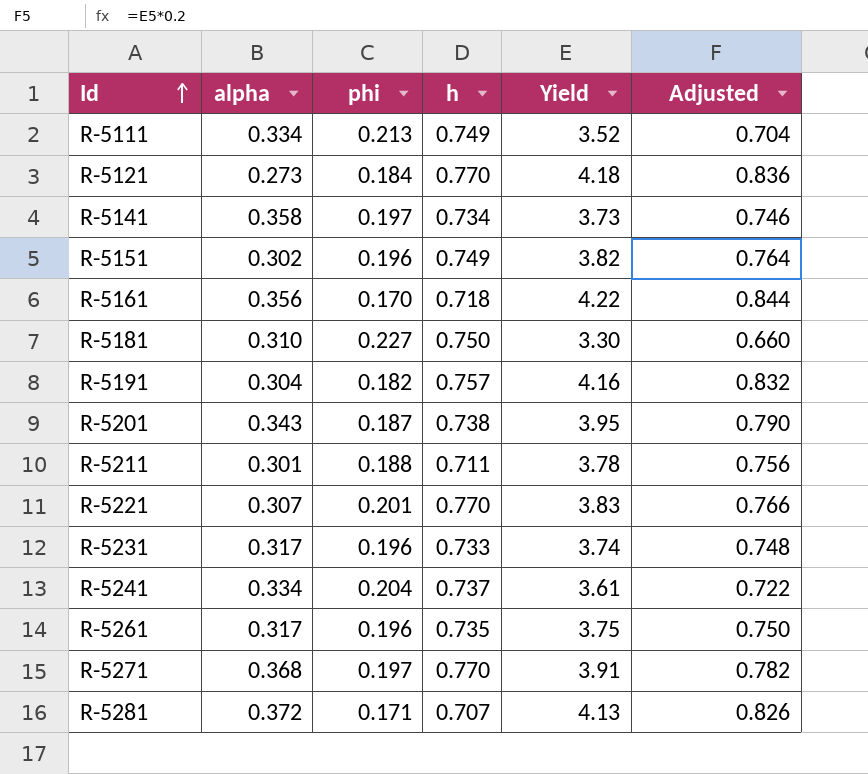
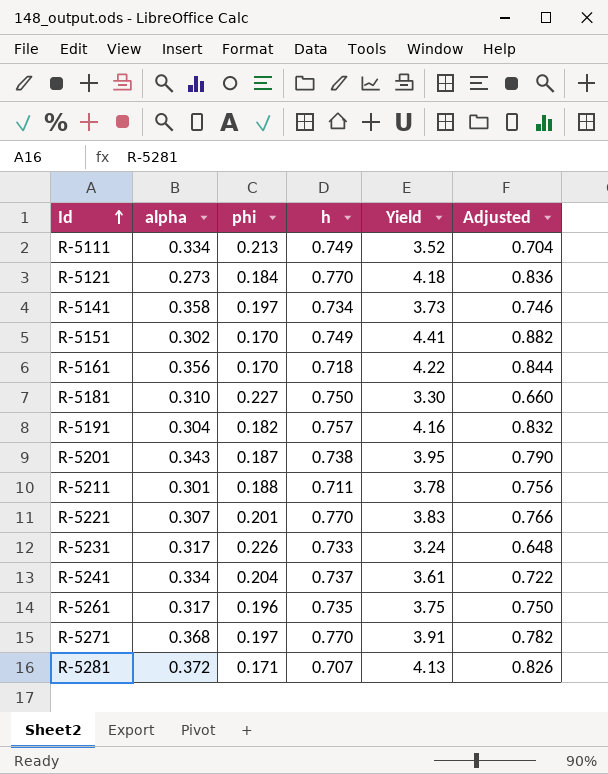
R-5151 | phi: 0.196 -> 0.170
R-5151 | Yield: 3.82 -> 4.41
R-5151 | Adjusted: 0.764 -> 0.882
R-5231 | phi: 0.196 -> 0.226
R-5231 | Yield: 3.74 -> 3.24
R-5231 | Adjusted: 0.748 -> 0.648

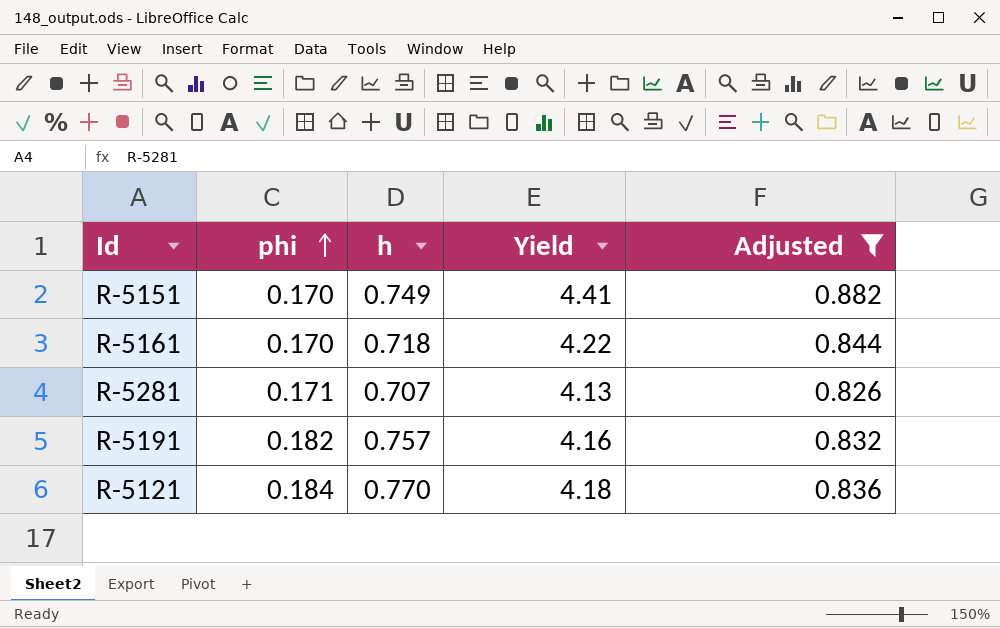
filter: none -> Adjusted >= 0.826
row order: Id ascending -> phi ascending
column alpha | position: 2 -> none

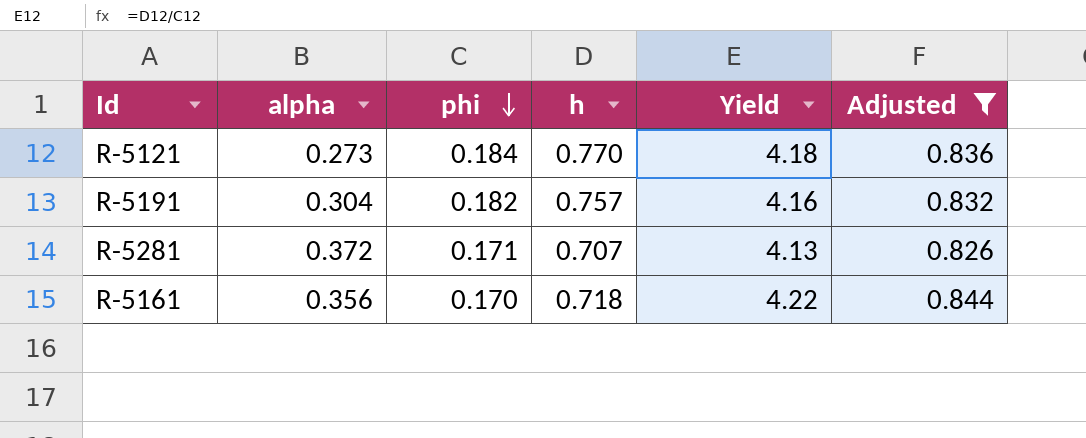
row order: phi ascending -> phi descending
column alpha | position: none -> 2
row R-5151: 0.170 | 0.749 | 4.41 | 0.882 -> none

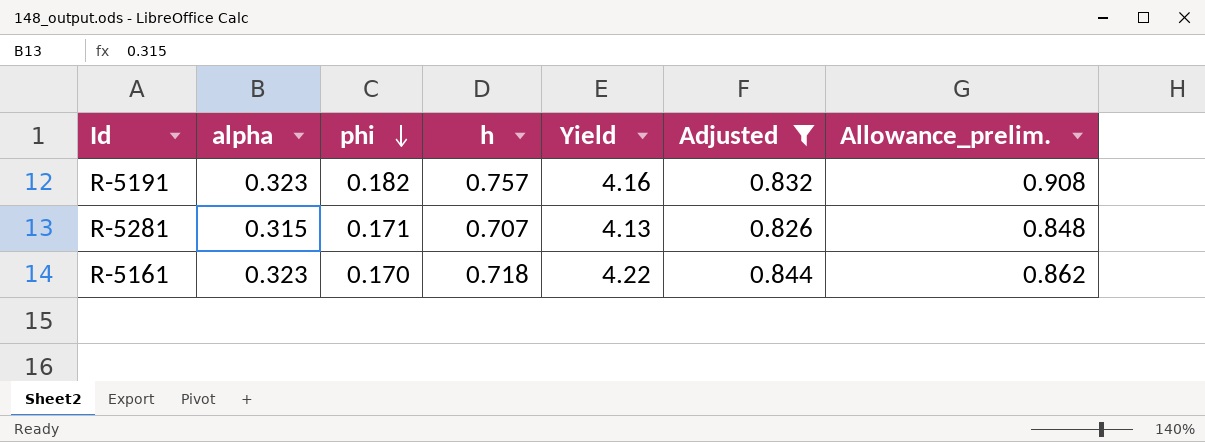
column Allowance_prelim. | formula: none -> [h] * 1.2
row R-5121: 0.273 | 0.184 | 0.770 | 4.18 | 0.836 -> none
R-5191 | alpha: 0.304 -> 0.323
R-5281 | alpha: 0.372 -> 0.315
R-5161 | alpha: 0.356 -> 0.323

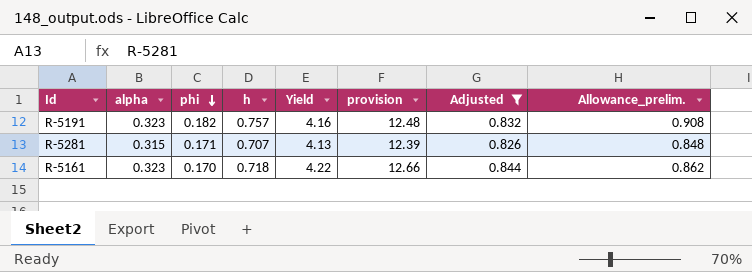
column provision | formula: none -> [Yield] * 3

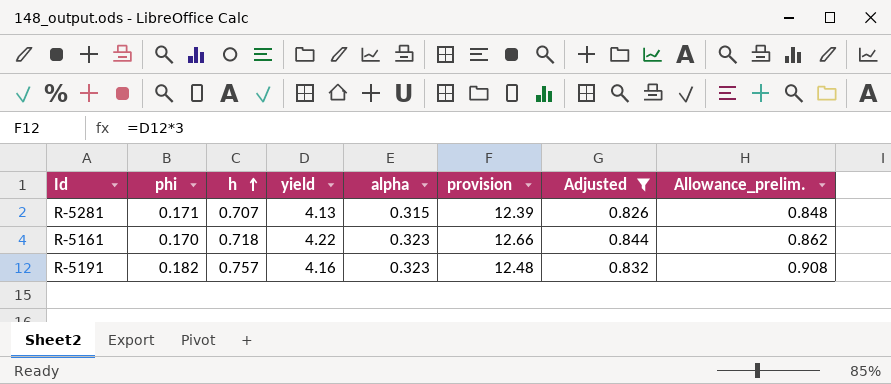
row order: phi descending -> h ascending
column name: Yield -> yield
column alpha | position: 2 -> 5

